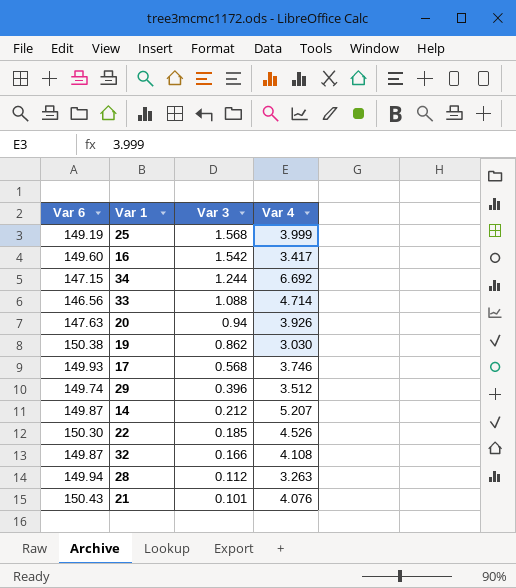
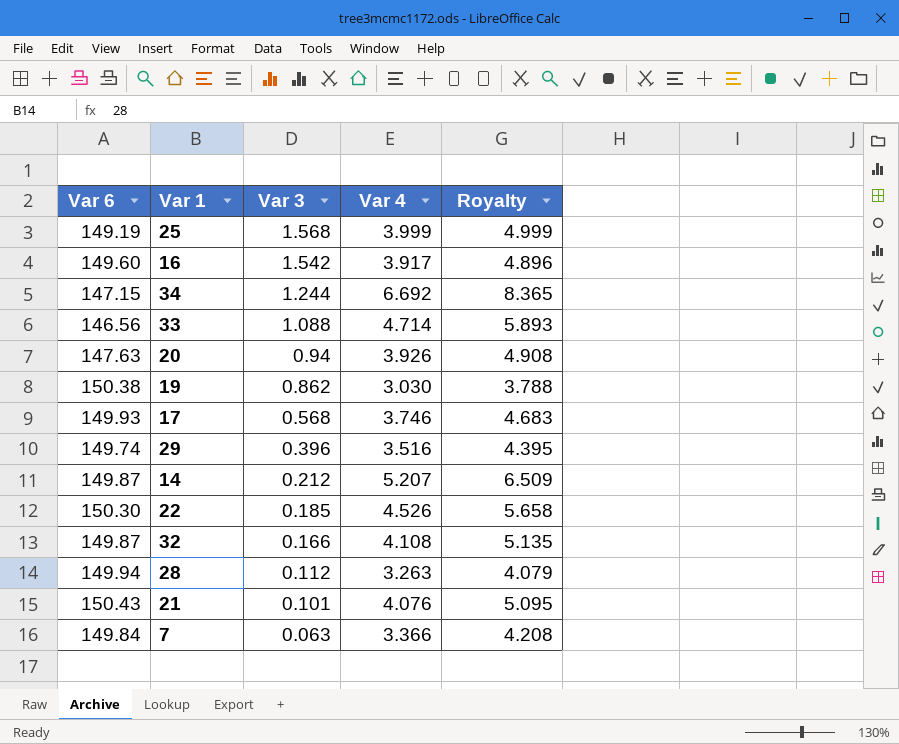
column Royalty | formula: none -> [Var 4] * 1.25
16 | Var 4: 3.417 -> 3.917
29 | Var 4: 3.512 -> 3.516
row 7: none -> 149.84 | 0.063 | 3.366 | 4.208

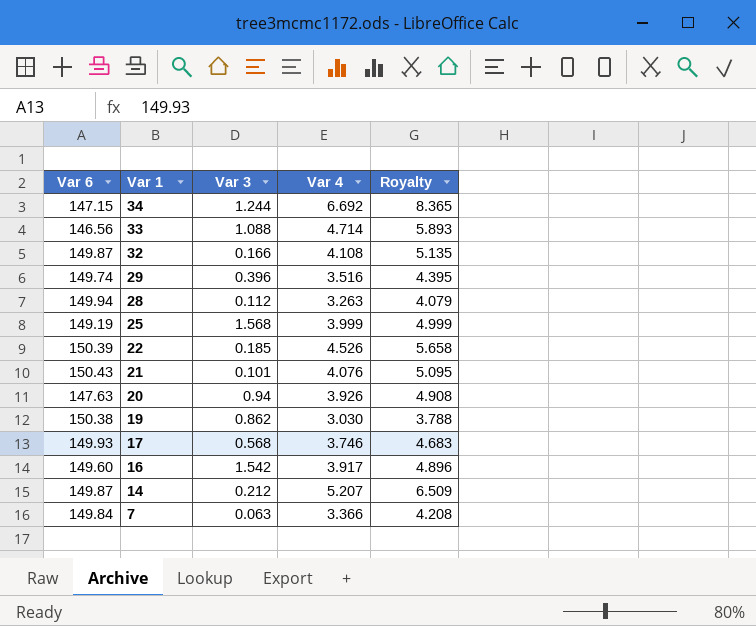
row order: Var 3 descending -> Var 1 descending
22 | Var 6: 150.30 -> 150.39

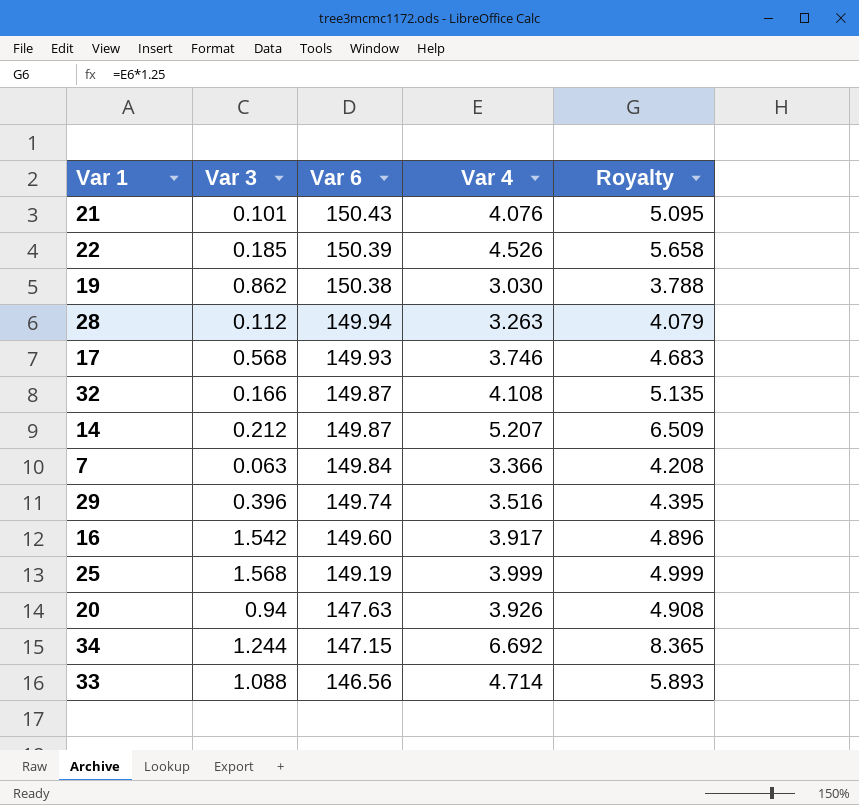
row order: Var 1 descending -> Var 6 descending
column Var 6 | position: 1 -> 3

